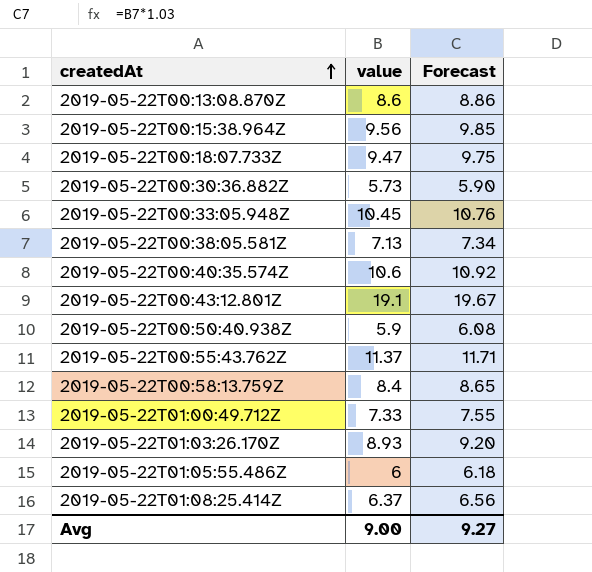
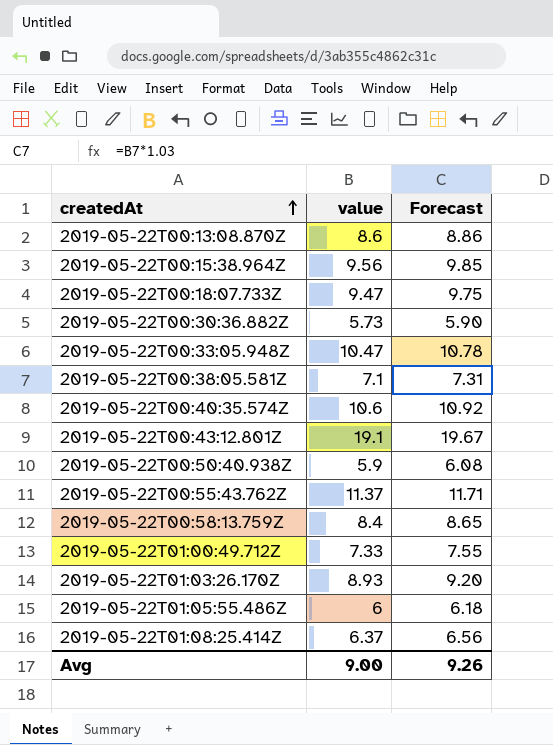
2019-05-22T00:33:05.948Z | value: 10.45 -> 10.47
2019-05-22T00:33:05.948Z | Forecast: 10.76 -> 10.78
2019-05-22T00:38:05.581Z | value: 7.13 -> 7.1
2019-05-22T00:38:05.581Z | Forecast: 7.34 -> 7.31
Avg | Forecast: 9.27 -> 9.26

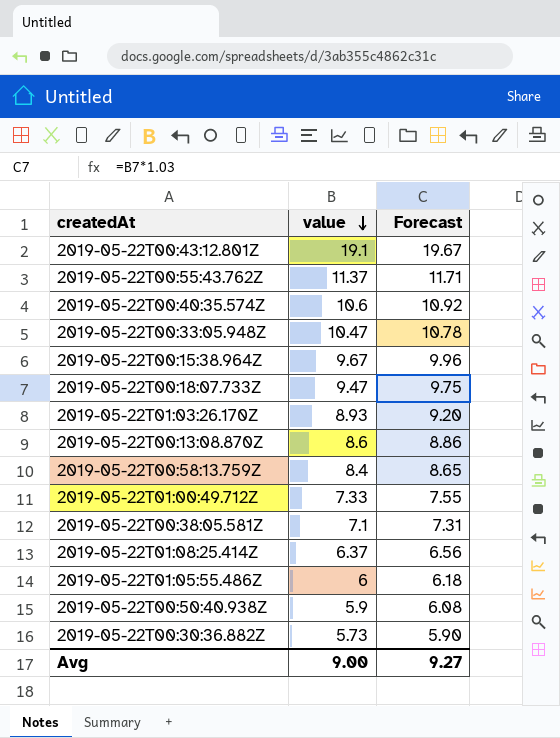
row order: createdAt ascending -> value descending
2019-05-22T00:15:38.964Z | value: 9.56 -> 9.67
2019-05-22T00:15:38.964Z | Forecast: 9.85 -> 9.96
Avg | Forecast: 9.26 -> 9.27

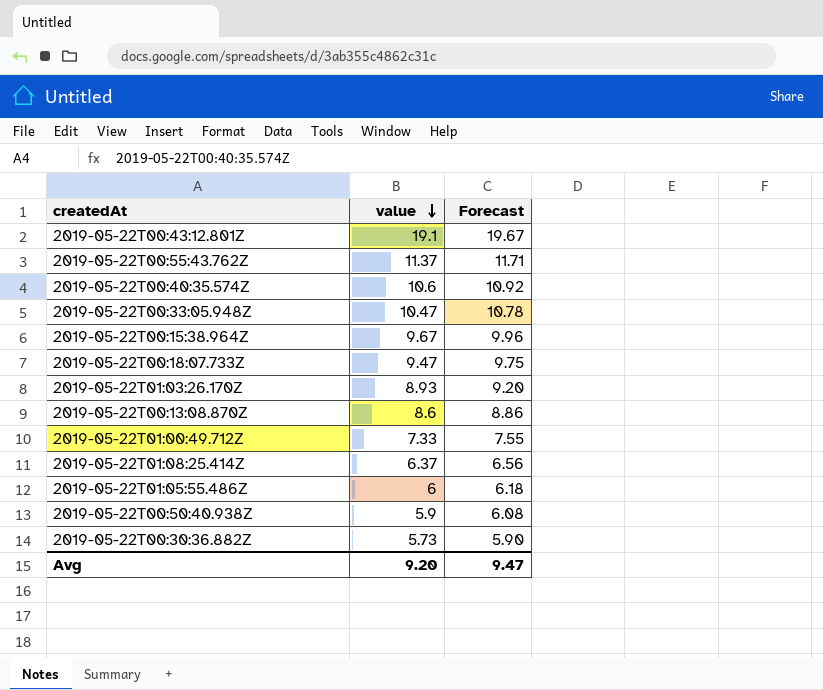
row 2019-05-22T00:58:13.759Z: 8.4 | 8.65 -> none
row 2019-05-22T00:38:05.581Z: 7.1 | 7.31 -> none
Avg | value: 9.00 -> 9.20
Avg | Forecast: 9.27 -> 9.47

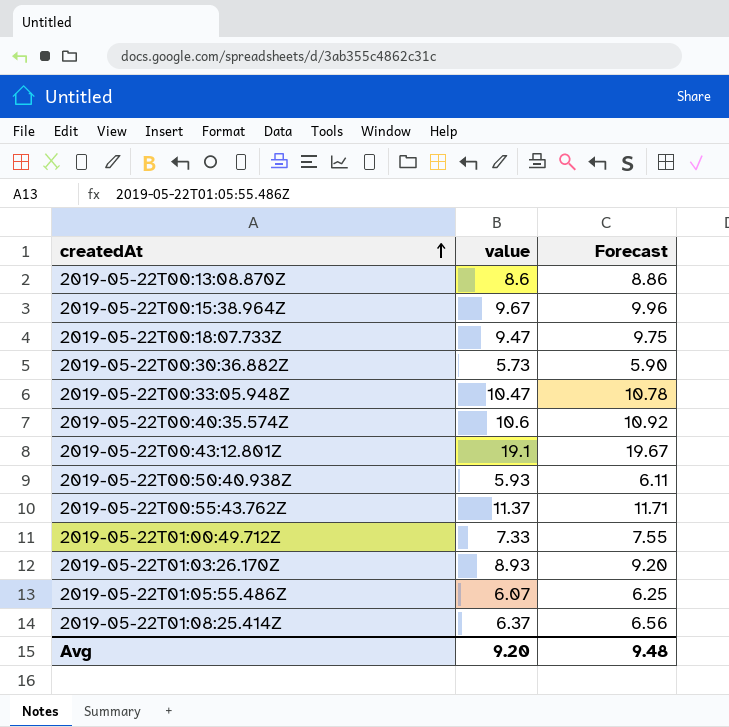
row order: value descending -> createdAt ascending
2019-05-22T00:50:40.938Z | value: 5.9 -> 5.93
2019-05-22T00:50:40.938Z | Forecast: 6.08 -> 6.11
2019-05-22T01:05:55.486Z | value: 6 -> 6.07
2019-05-22T01:05:55.486Z | Forecast: 6.18 -> 6.25
Avg | Forecast: 9.47 -> 9.48

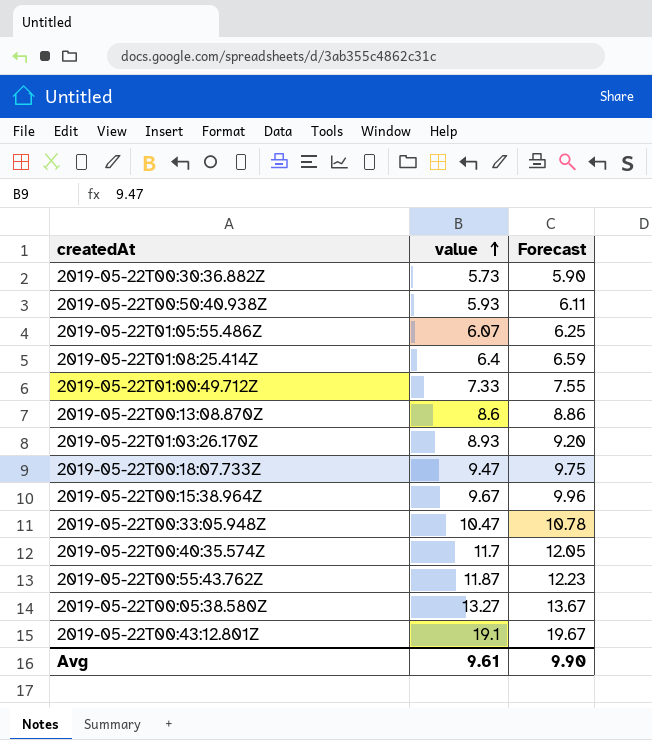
row order: createdAt ascending -> value ascending
2019-05-22T01:08:25.414Z | value: 6.37 -> 6.4
2019-05-22T01:08:25.414Z | Forecast: 6.56 -> 6.59
2019-05-22T00:40:35.574Z | value: 10.6 -> 11.7
2019-05-22T00:40:35.574Z | Forecast: 10.92 -> 12.05
2019-05-22T00:55:43.762Z | value: 11.37 -> 11.87
2019-05-22T00:55:43.762Z | Forecast: 11.71 -> 12.23
row 2019-05-22T00:05:38.580Z: none -> 13.27 | 13.67
Avg | value: 9.20 -> 9.61
Avg | Forecast: 9.48 -> 9.90

